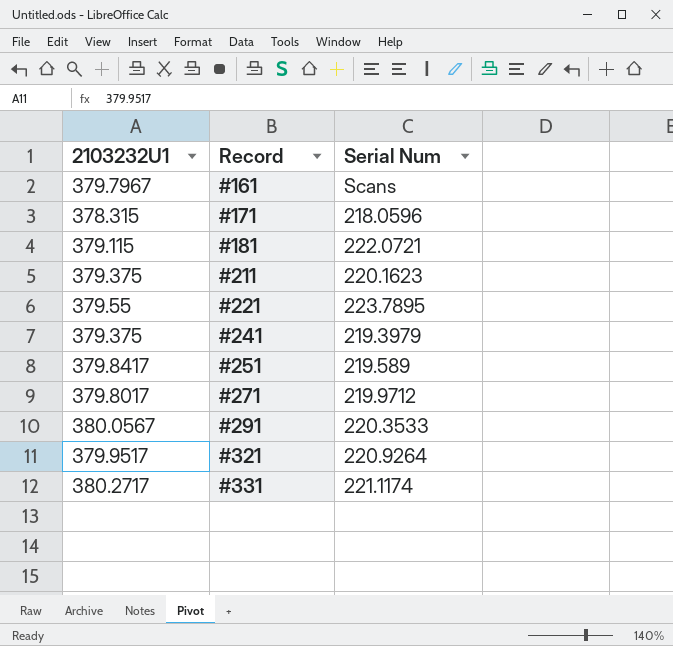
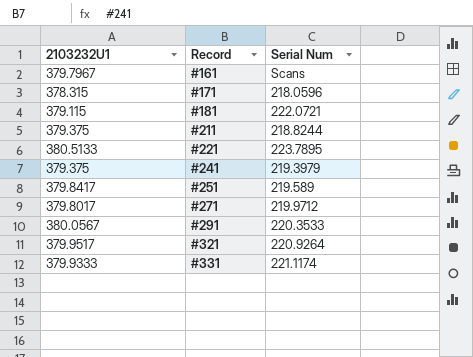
#211 | Serial Num: 220.1623 -> 218.8244
#221 | 2103232U1: 379.55 -> 380.5133
#331 | 2103232U1: 380.2717 -> 379.9333

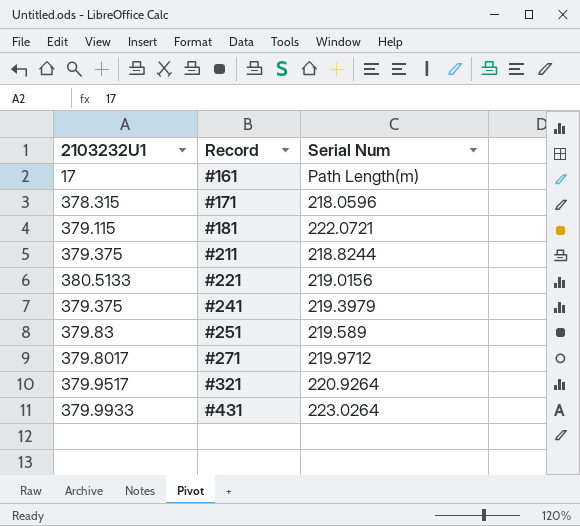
row #291: 380.0567 | 220.3533 -> none
row #331: 379.9333 | 221.1174 -> none
#161 | 2103232U1: 379.7967 -> 17
#161 | Serial Num: Scans -> Path Length(m)
#221 | Serial Num: 223.7895 -> 219.0156
#251 | 2103232U1: 379.8417 -> 379.83
row #431: none -> 379.9933 | 223.0264

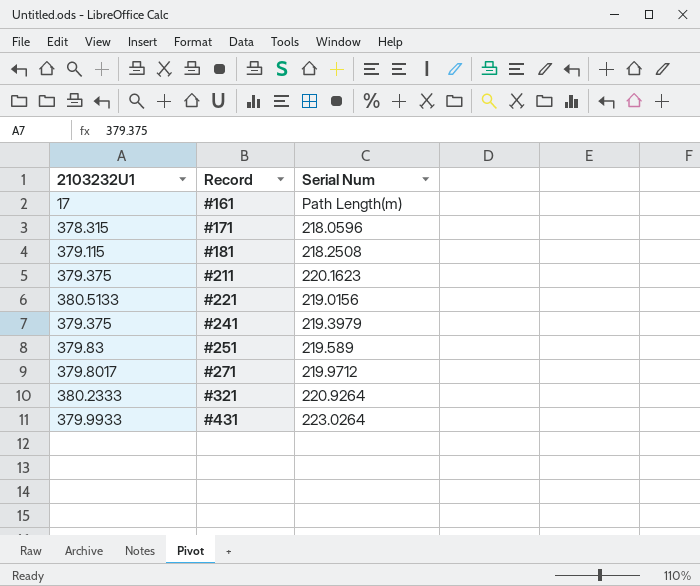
#181 | Serial Num: 222.0721 -> 218.2508
#211 | Serial Num: 218.8244 -> 220.1623
#321 | 2103232U1: 379.9517 -> 380.2333

